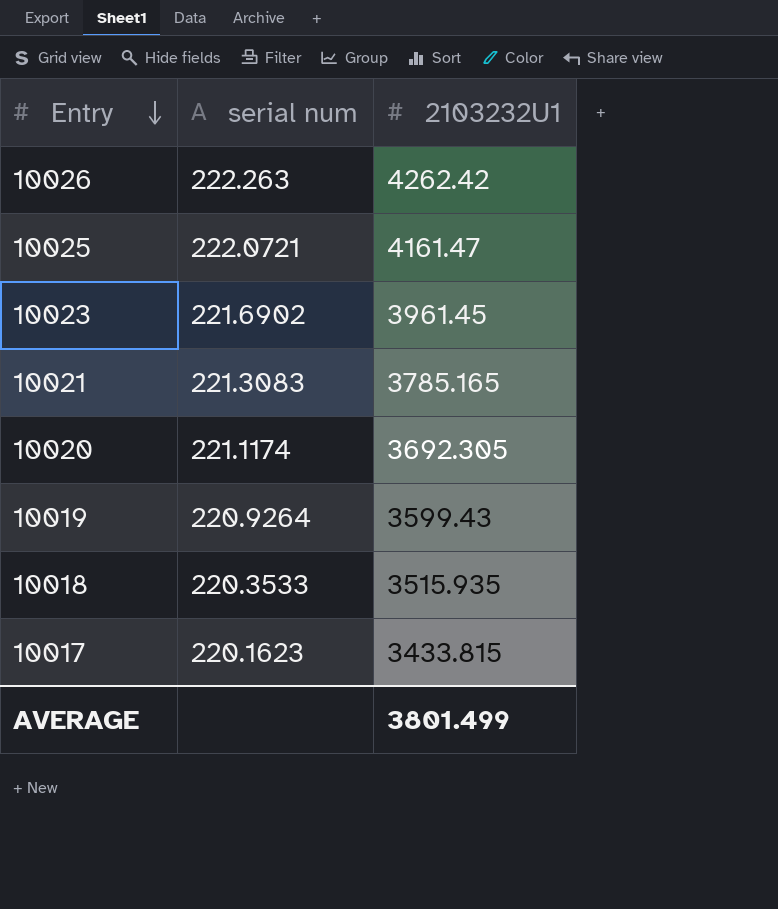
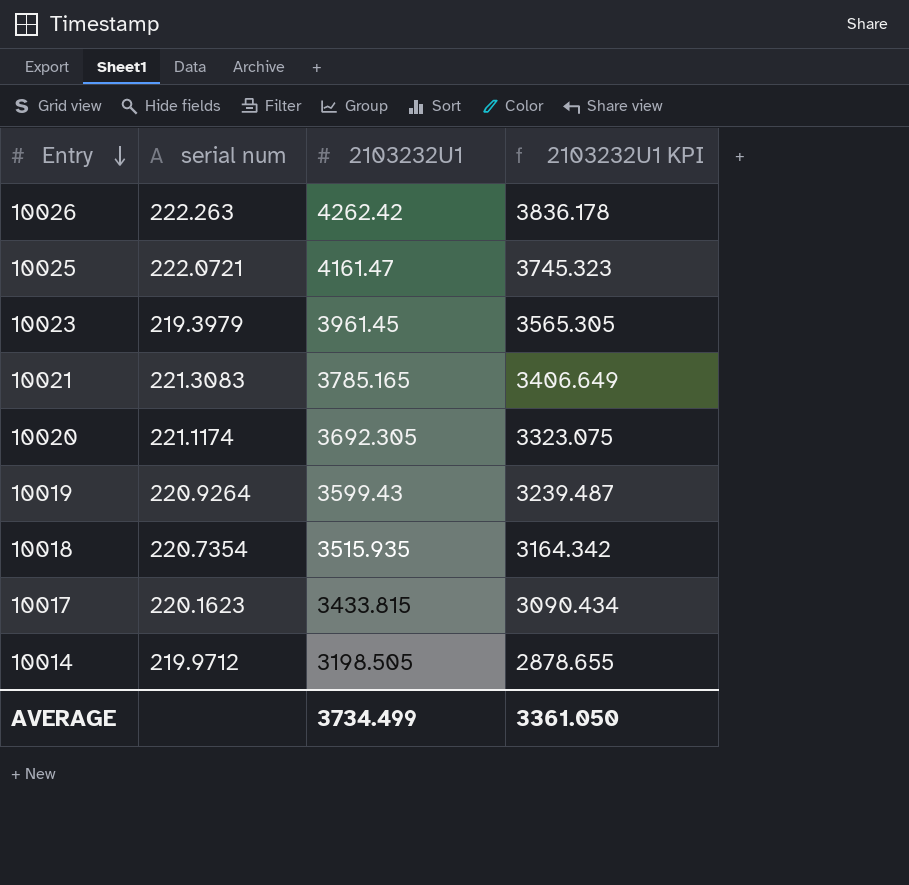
column 2103232U1 KPI | formula: none -> [2103232U1] * 0.9
10023 | serial num: 221.6902 -> 219.3979
10018 | serial num: 220.3533 -> 220.7354
row 10014: none -> 219.9712 | 3198.505 | 2878.655
AVERAGE | 2103232U1: 3801.499 -> 3734.499

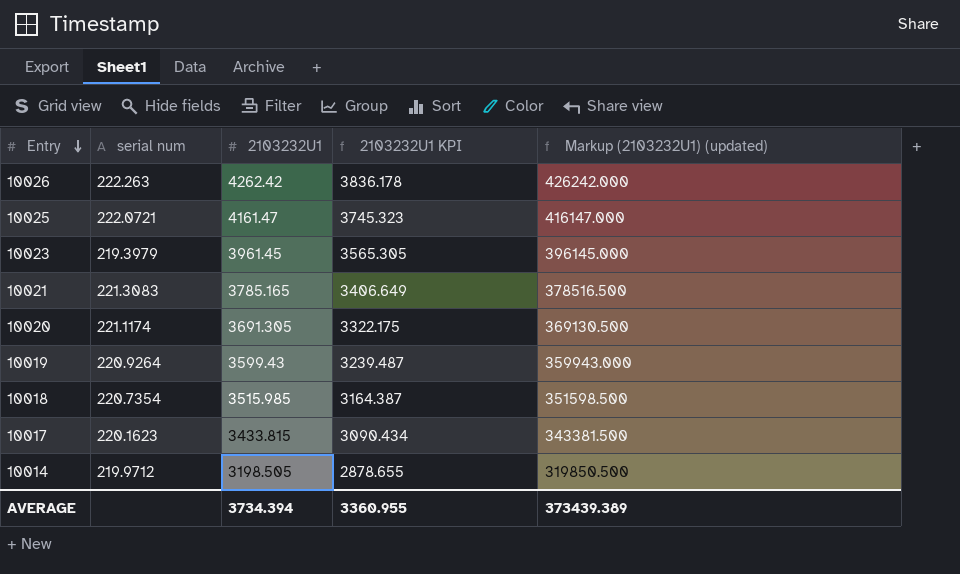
column Markup (2103232U1) (updated) | formula: none -> [2103232U1] * 100
10020 | 2103232U1: 3692.305 -> 3691.305
10020 | 2103232U1 KPI: 3323.075 -> 3322.175
10018 | 2103232U1: 3515.935 -> 3515.985
10018 | 2103232U1 KPI: 3164.342 -> 3164.387
AVERAGE | 2103232U1: 3734.499 -> 3734.394
AVERAGE | 2103232U1 KPI: 3361.050 -> 3360.955

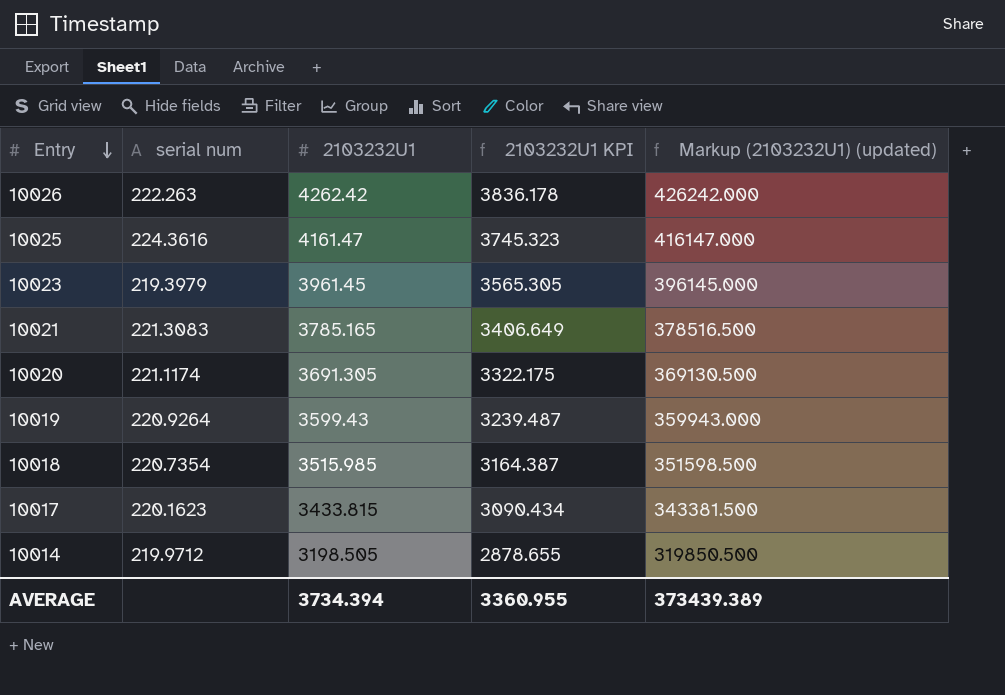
10025 | serial num: 222.0721 -> 224.3616

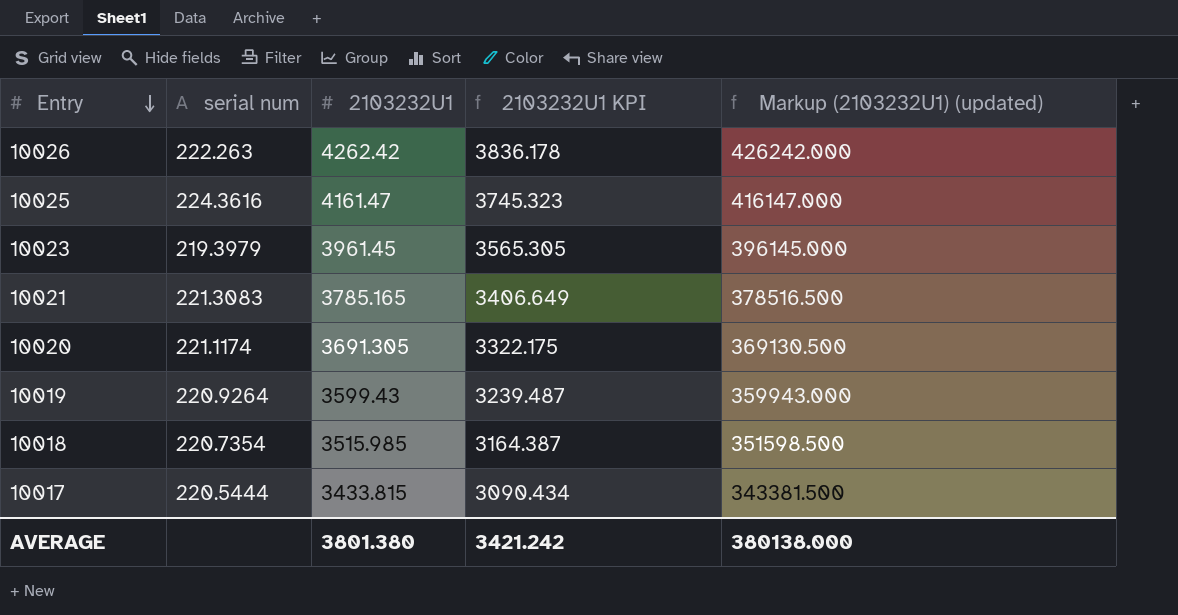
row 10014: 219.9712 | 3198.505 | 2878.655 | 319850.500 -> none
10017 | serial num: 220.1623 -> 220.5444
AVERAGE | 2103232U1: 3734.394 -> 3801.380
AVERAGE | 2103232U1 KPI: 3360.955 -> 3421.242
AVERAGE | Markup (2103232U1) (updated): 373439.389 -> 380138.000

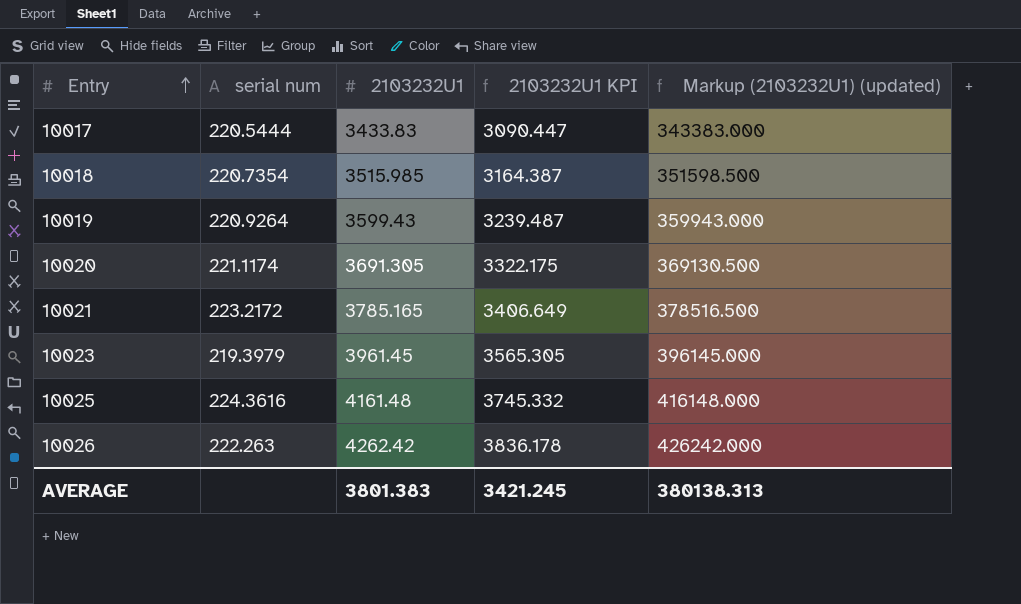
row order: Entry descending -> Entry ascending
10017 | 2103232U1: 3433.815 -> 3433.83
10017 | 2103232U1 KPI: 3090.434 -> 3090.447
10017 | Markup (2103232U1) (updated): 343381.500 -> 343383.000
10021 | serial num: 221.3083 -> 223.2172
10025 | 2103232U1: 4161.47 -> 4161.48
10025 | 2103232U1 KPI: 3745.323 -> 3745.332
10025 | Markup (2103232U1) (updated): 416147.000 -> 416148.000
AVERAGE | 2103232U1: 3801.380 -> 3801.383
AVERAGE | 2103232U1 KPI: 3421.242 -> 3421.245
AVERAGE | Markup (2103232U1) (updated): 380138.000 -> 380138.313

